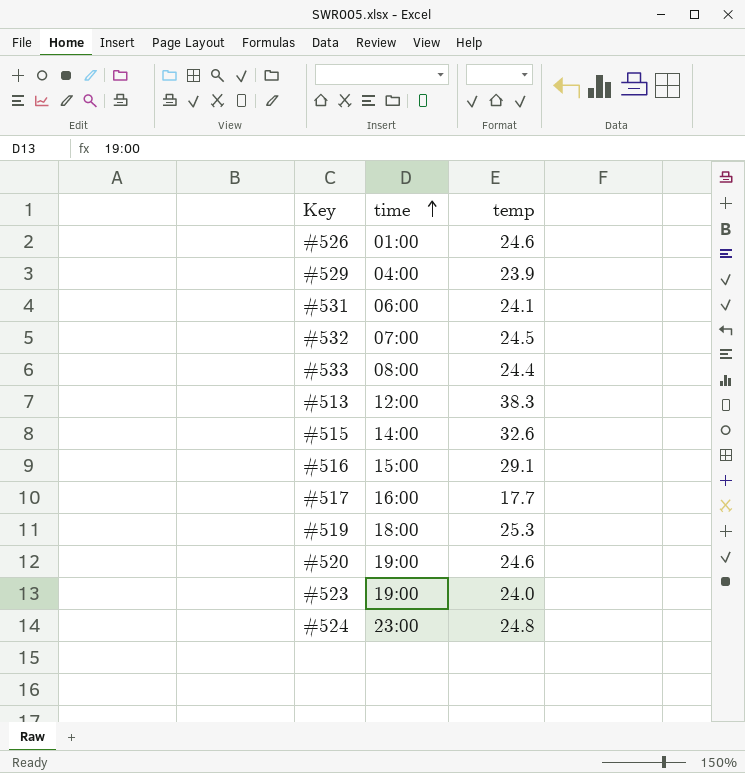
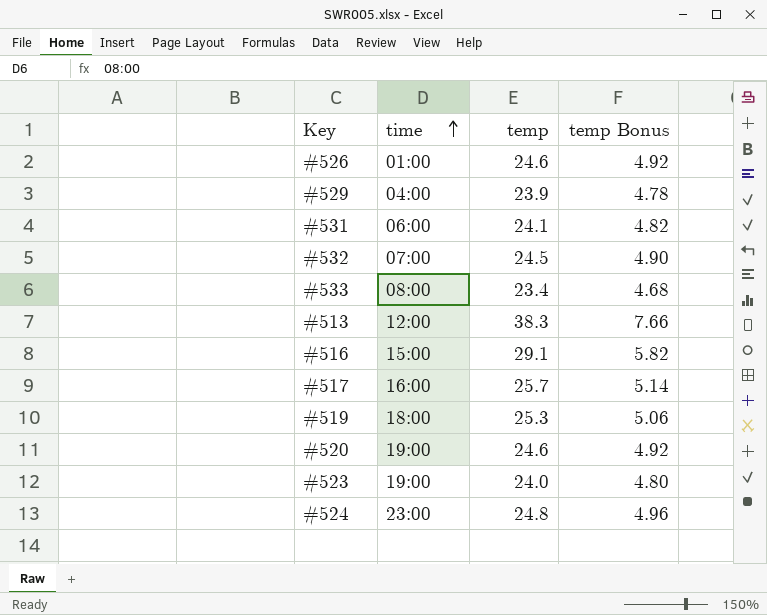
column temp Bonus | formula: none -> [temp] * 0.2
row #515: 14:00 | 32.6 -> none
#533 | temp: 24.4 -> 23.4
#517 | temp: 17.7 -> 25.7

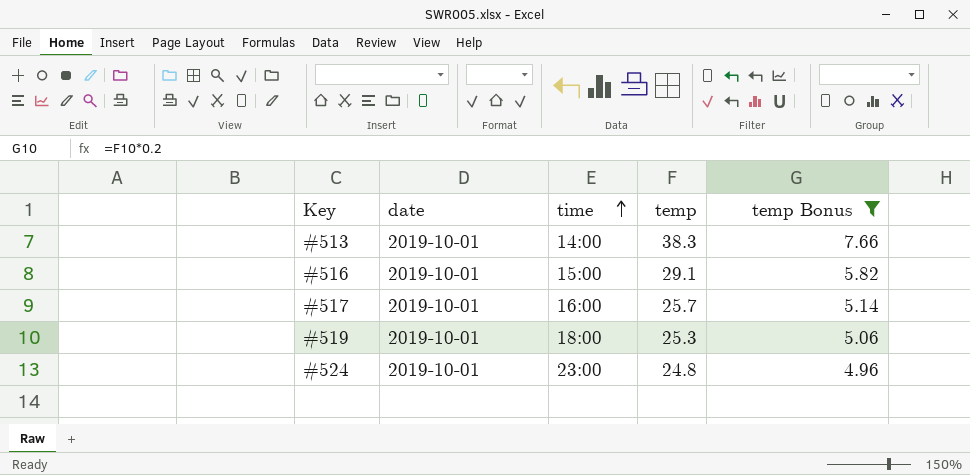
filter: none -> temp Bonus >= 4.96
column date | position: none -> 2
#513 | time: 12:00 -> 14:00

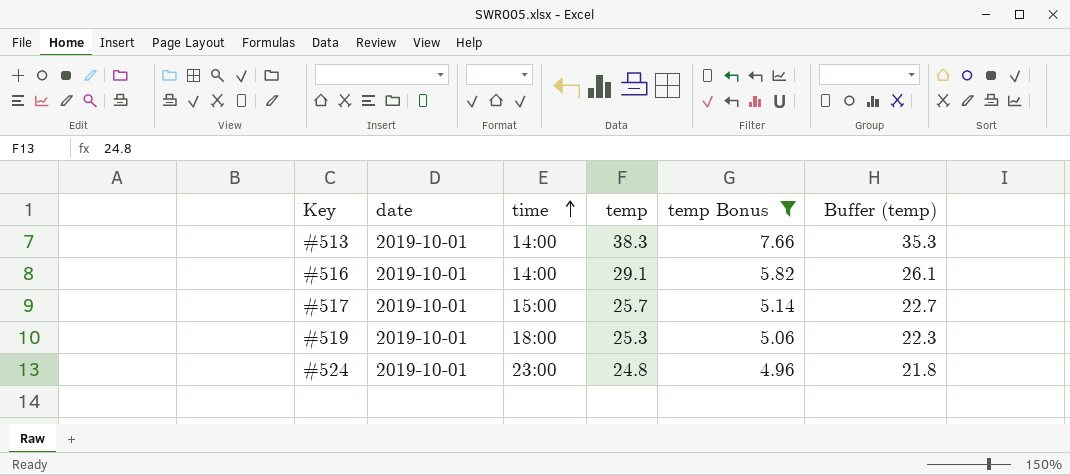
column Buffer (temp) | formula: none -> [temp] - 3
#516 | time: 15:00 -> 14:00
#517 | time: 16:00 -> 15:00

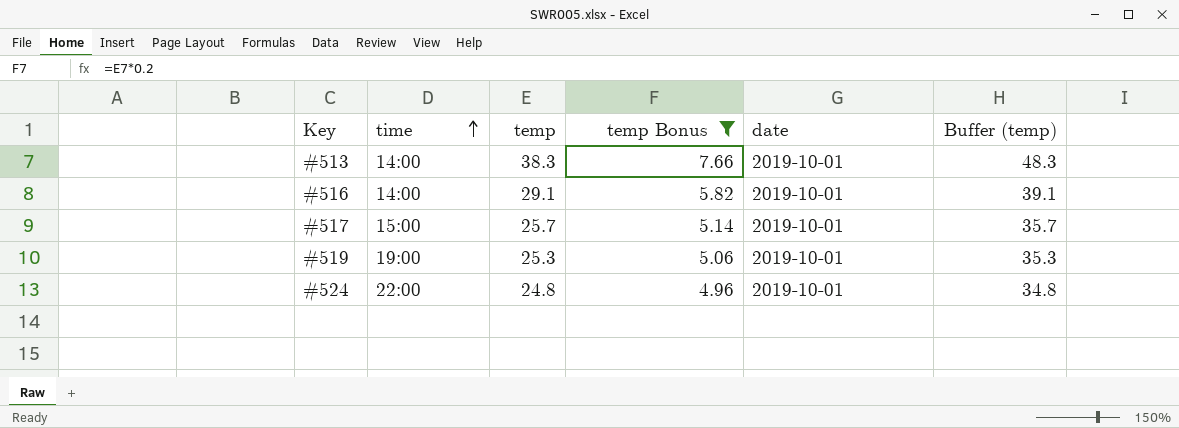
column date | position: 2 -> 5
column Buffer (temp) | formula: [temp] - 3 -> [temp] + 10
#519 | time: 18:00 -> 19:00
#524 | time: 23:00 -> 22:00

